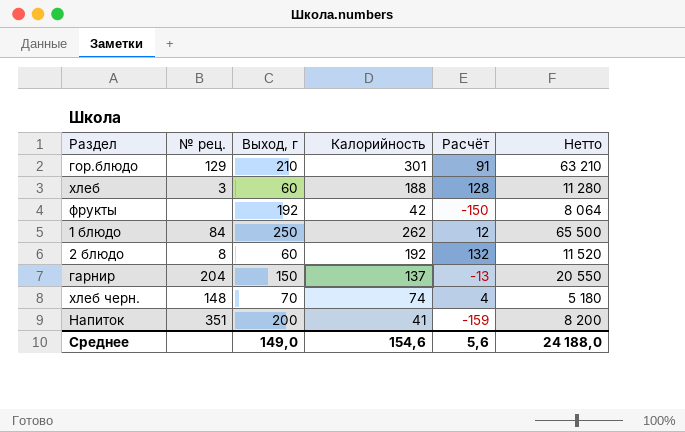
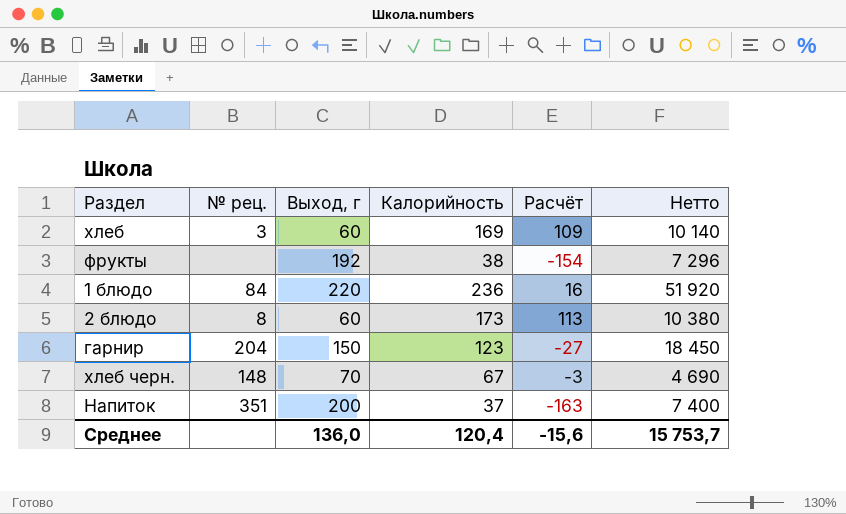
row гор.блюдо: 129 | 210 | 301 | 91 | 63 210 -> none
хлеб | Калорийность: 188 -> 169
хлеб | Расчёт: 128 -> 109
хлеб | Нетто: 11 280 -> 10 140
фрукты | Калорийность: 42 -> 38
фрукты | Расчёт: -150 -> -154
фрукты | Нетто: 8 064 -> 7 296
1 блюдо | Выход, г: 250 -> 220
1 блюдо | Калорийность: 262 -> 236
1 блюдо | Расчёт: 12 -> 16
1 блюдо | Нетто: 65 500 -> 51 920
2 блюдо | Калорийность: 192 -> 173
2 блюдо | Расчёт: 132 -> 113
2 блюдо | Нетто: 11 520 -> 10 380
гарнир | Калорийность: 137 -> 123
гарнир | Расчёт: -13 -> -27
гарнир | Нетто: 20 550 -> 18 450
хлеб черн. | Калорийность: 74 -> 67
хлеб черн. | Расчёт: 4 -> -3
хлеб черн. | Нетто: 5 180 -> 4 690
Напиток | Калорийность: 41 -> 37
Напиток | Расчёт: -159 -> -163
Напиток | Нетто: 8 200 -> 7 400
Среднее | Выход, г: 149,0 -> 136,0
Среднее | Калорийность: 154,6 -> 120,4
Среднее | Расчёт: 5,6 -> -15,6
Среднее | Нетто: 24 188,0 -> 15 753,7

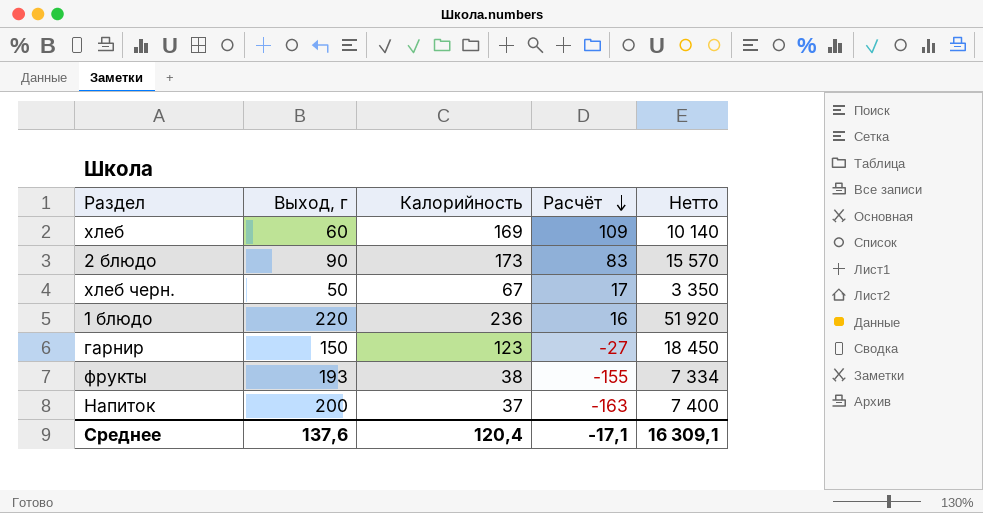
row order: none -> Расчёт descending
column № рец. | position: 2 -> none
2 блюдо | Выход, г: 60 -> 90
2 блюдо | Расчёт: 113 -> 83
2 блюдо | Нетто: 10 380 -> 15 570
хлеб черн. | Выход, г: 70 -> 50
хлеб черн. | Расчёт: -3 -> 17
хлеб черн. | Нетто: 4 690 -> 3 350
фрукты | Выход, г: 192 -> 193
фрукты | Расчёт: -154 -> -155
фрукты | Нетто: 7 296 -> 7 334
Среднее | Выход, г: 136,0 -> 137,6
Среднее | Расчёт: -15,6 -> -17,1
Среднее | Нетто: 15 753,7 -> 16 309,1

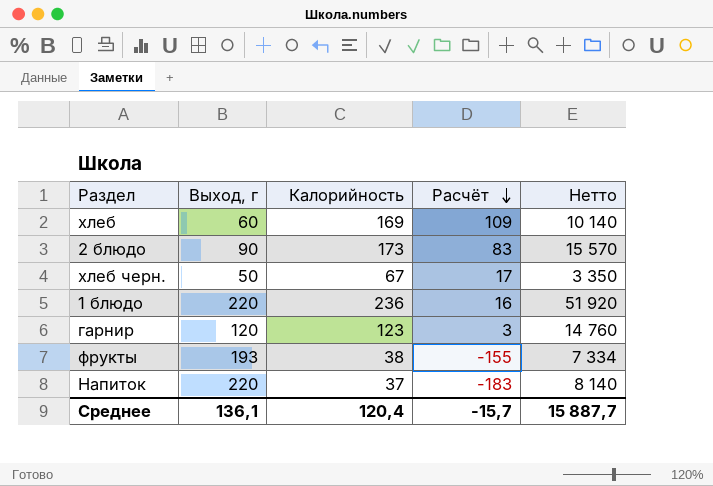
гарнир | Выход, г: 150 -> 120
гарнир | Расчёт: -27 -> 3
гарнир | Нетто: 18 450 -> 14 760
Напиток | Выход, г: 200 -> 220
Напиток | Расчёт: -163 -> -183
Напиток | Нетто: 7 400 -> 8 140
Среднее | Выход, г: 137,6 -> 136,1
Среднее | Расчёт: -17,1 -> -15,7
Среднее | Нетто: 16 309,1 -> 15 887,7

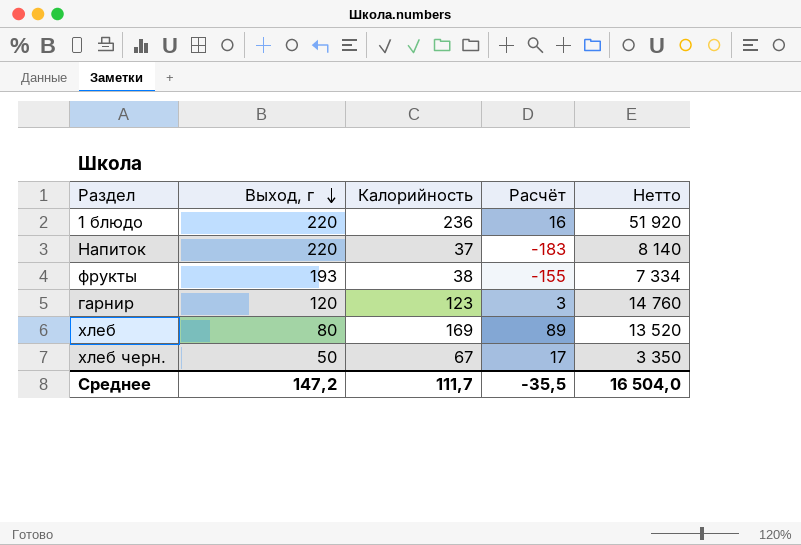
row order: Расчёт descending -> Выход, г descending
row 2 блюдо: 90 | 173 | 83 | 15 570 -> none
хлеб | Выход, г: 60 -> 80
хлеб | Расчёт: 109 -> 89
хлеб | Нетто: 10 140 -> 13 520
Среднее | Выход, г: 136,1 -> 147,2
Среднее | Калорийность: 120,4 -> 111,7
Среднее | Расчёт: -15,7 -> -35,5
Среднее | Нетто: 15 887,7 -> 16 504,0

